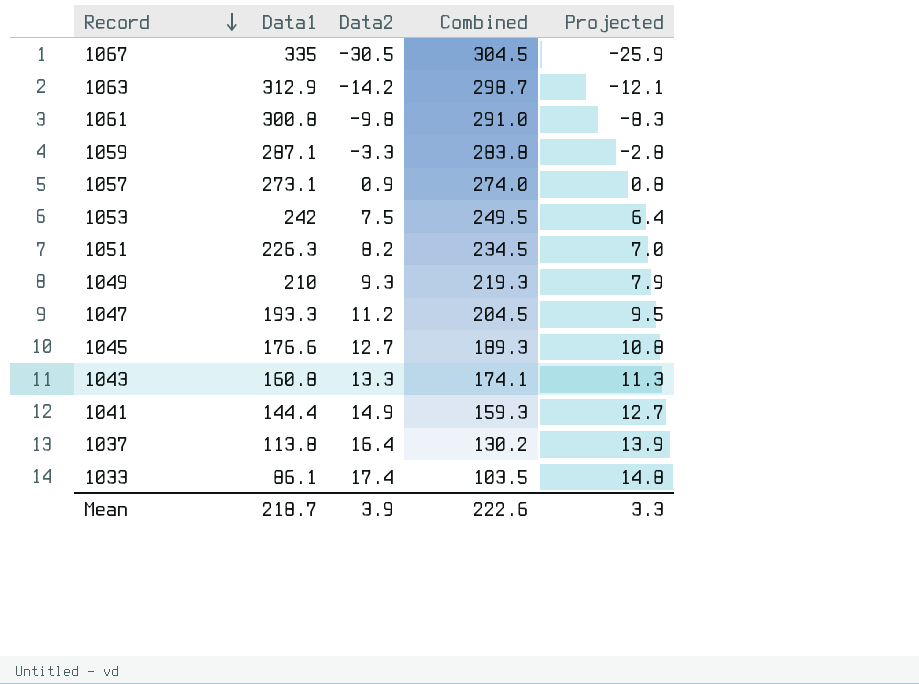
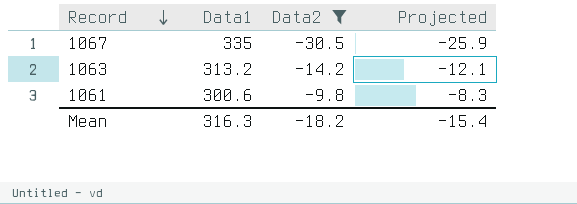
filter: none -> Data2 <= -9.8
column Combined | formula: [Data1] + [Data2] -> none
1063 | Data1: 312.9 -> 313.2
1061 | Data1: 300.8 -> 300.6
Mean | Data1: 218.7 -> 316.3
Mean | Data2: 3.9 -> -18.2
Mean | Projected: 3.3 -> -15.4

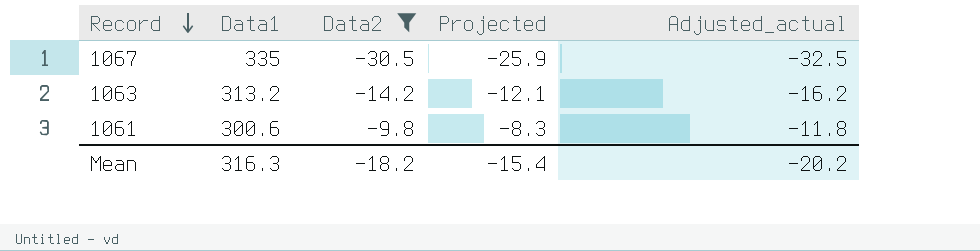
column Adjusted_actual | formula: none -> [Data2] - 2

